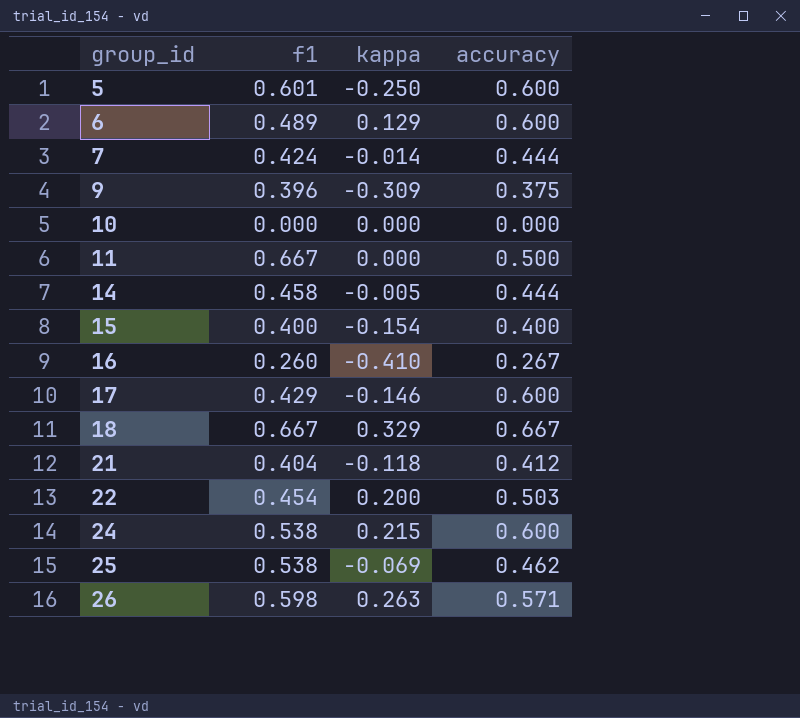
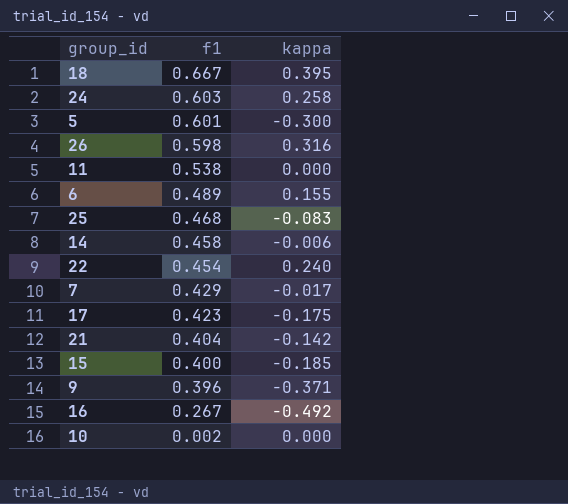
row order: group_id ascending -> f1 descending
column accuracy | position: 4 -> none
18 | kappa: 0.329 -> 0.395
24 | f1: 0.538 -> 0.603
24 | kappa: 0.215 -> 0.258
5 | kappa: -0.250 -> -0.300
26 | kappa: 0.263 -> 0.316
11 | f1: 0.667 -> 0.538
6 | kappa: 0.129 -> 0.155
25 | f1: 0.538 -> 0.468
25 | kappa: -0.069 -> -0.083
14 | kappa: -0.005 -> -0.006
22 | kappa: 0.200 -> 0.240
7 | f1: 0.424 -> 0.429
7 | kappa: -0.014 -> -0.017
17 | f1: 0.429 -> 0.423
17 | kappa: -0.146 -> -0.175
21 | kappa: -0.118 -> -0.142
15 | kappa: -0.154 -> -0.185
9 | kappa: -0.309 -> -0.371
16 | f1: 0.260 -> 0.267
16 | kappa: -0.410 -> -0.492
10 | f1: 0.000 -> 0.002

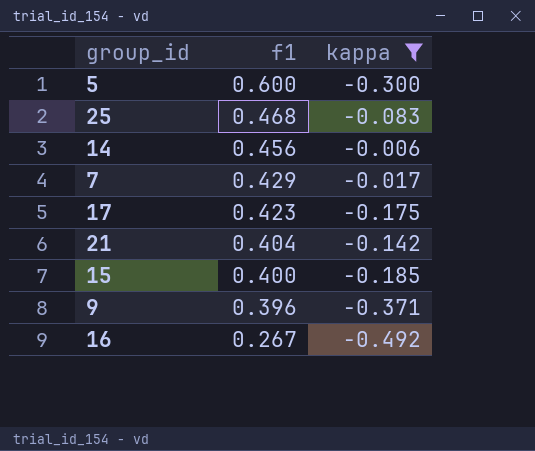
filter: none -> kappa <= -0.006
5 | f1: 0.601 -> 0.600
14 | f1: 0.458 -> 0.456

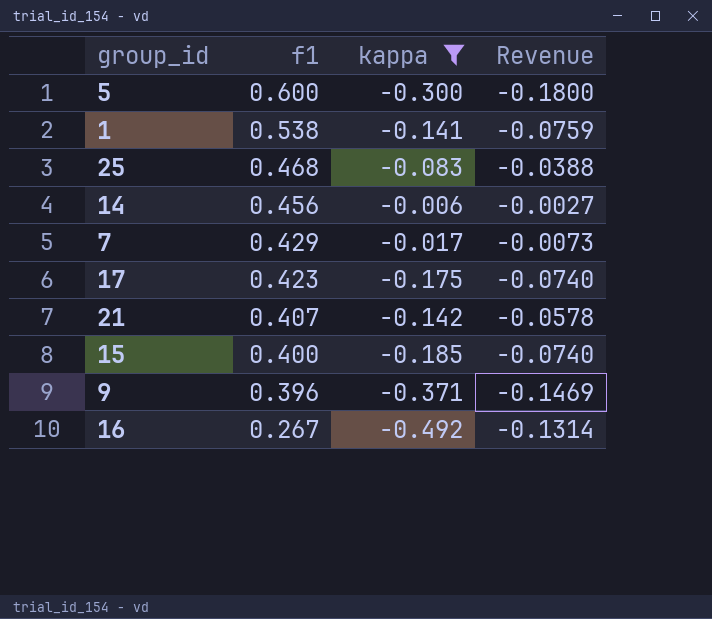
column Revenue | formula: none -> [f1] * [kappa]
row 1: none -> 0.538 | -0.141 | -0.0759
21 | f1: 0.404 -> 0.407

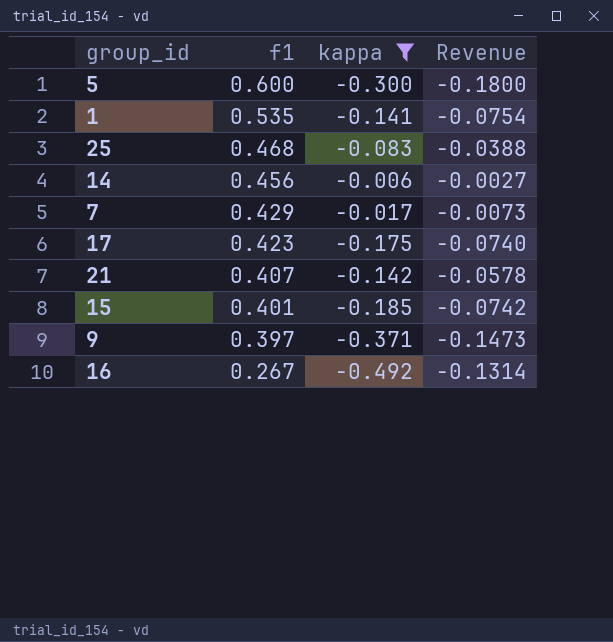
1 | f1: 0.538 -> 0.535
1 | Revenue: -0.0759 -> -0.0754
15 | f1: 0.400 -> 0.401
15 | Revenue: -0.0740 -> -0.0742
9 | f1: 0.396 -> 0.397
9 | Revenue: -0.1469 -> -0.1473

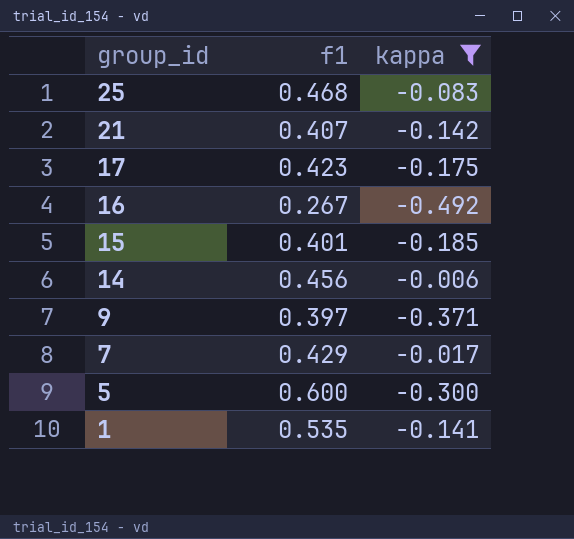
row order: f1 descending -> group_id descending
column Revenue | formula: [f1] * [kappa] -> none

